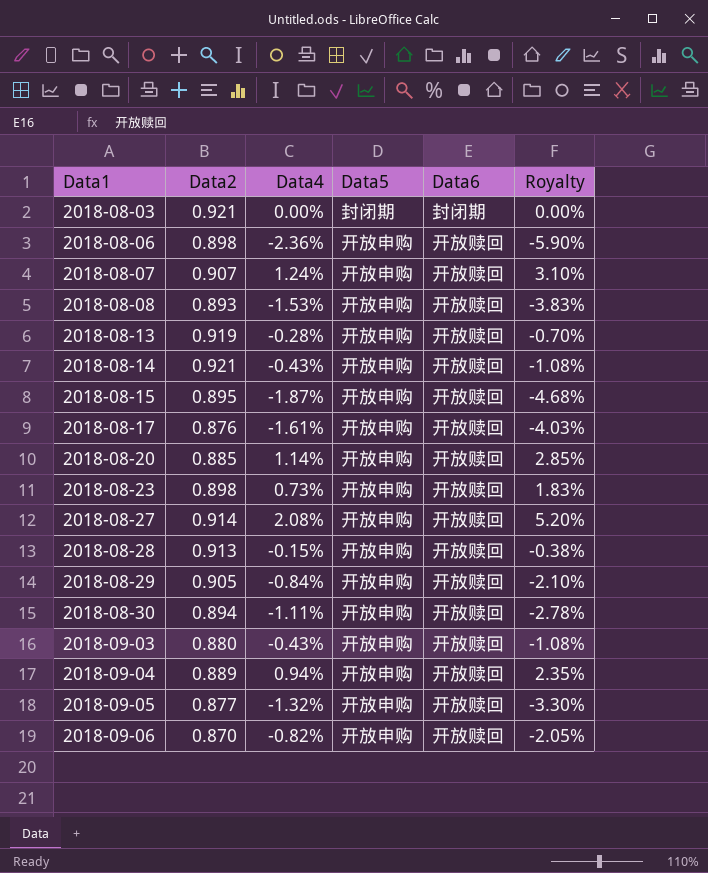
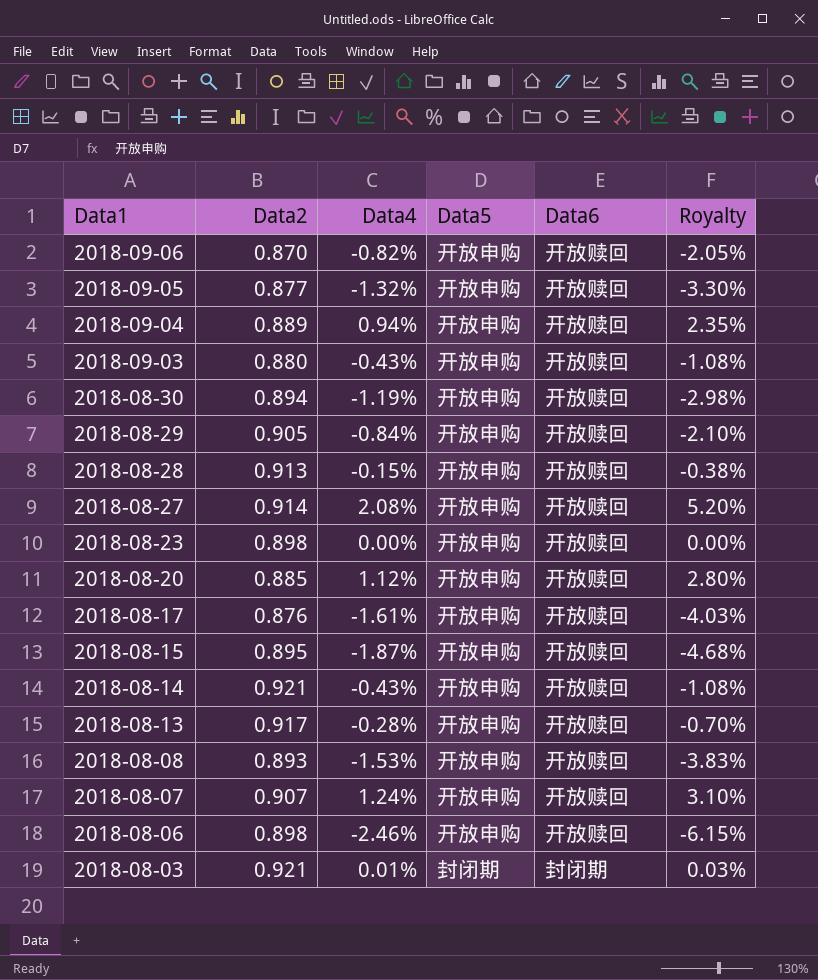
row order: Data1 ascending -> Data1 descending
2018-08-30 | Data4: -1.11% -> -1.19%
2018-08-30 | Royalty: -2.78% -> -2.98%
2018-08-23 | Data4: 0.73% -> 0.00%
2018-08-23 | Royalty: 1.83% -> 0.00%
2018-08-20 | Data4: 1.14% -> 1.12%
2018-08-20 | Royalty: 2.85% -> 2.80%
2018-08-13 | Data2: 0.919 -> 0.917
2018-08-06 | Data4: -2.36% -> -2.46%
2018-08-06 | Royalty: -5.90% -> -6.15%
2018-08-03 | Data4: 0.00% -> 0.01%
2018-08-03 | Royalty: 0.00% -> 0.03%

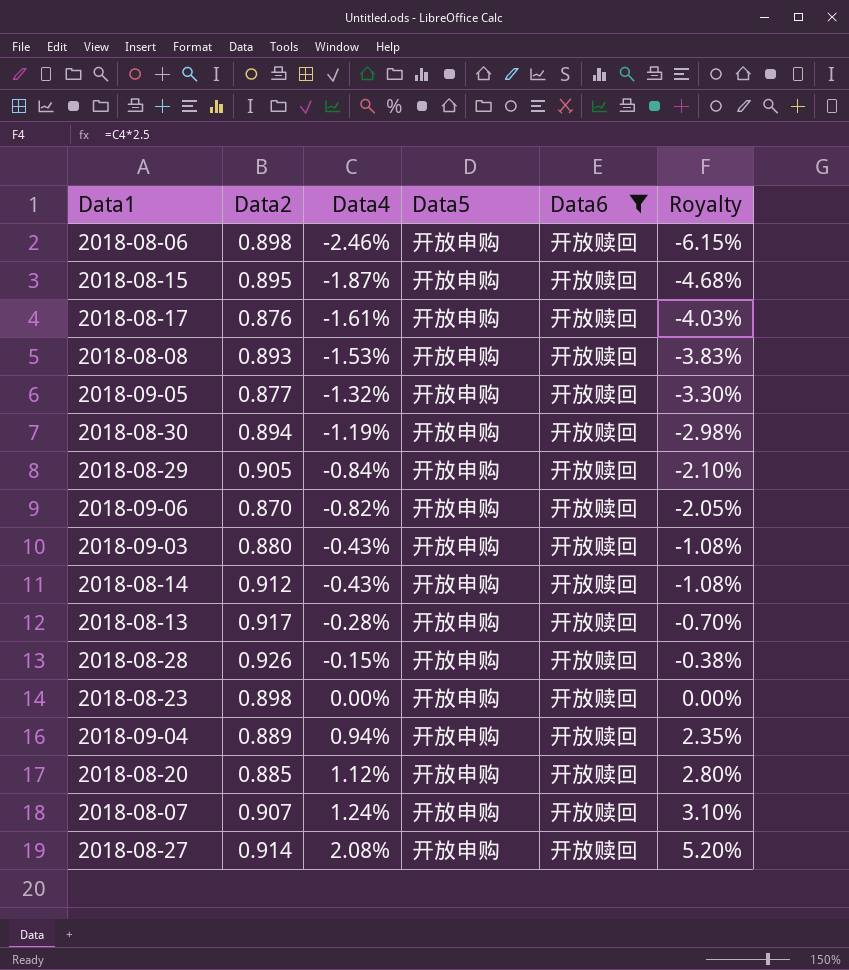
filter: none -> Data6 = 开放赎回
row order: Data1 descending -> Data4 ascending
2018-08-14 | Data2: 0.921 -> 0.912
2018-08-28 | Data2: 0.913 -> 0.926

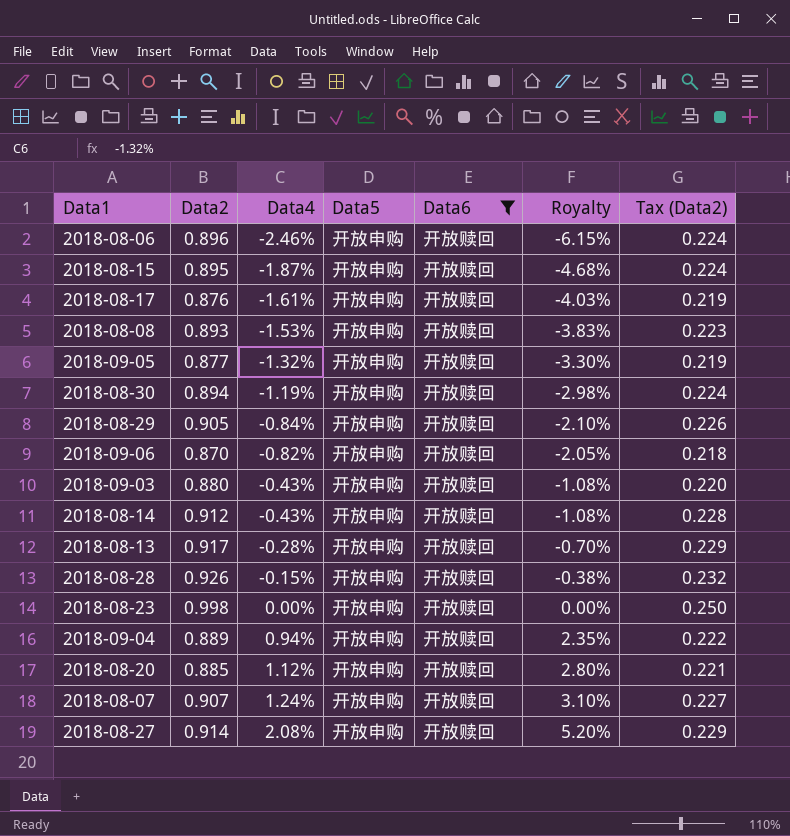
column Tax (Data2) | formula: none -> [Data2] * 0.25
2018-08-06 | Data2: 0.898 -> 0.896
2018-08-23 | Data2: 0.898 -> 0.998

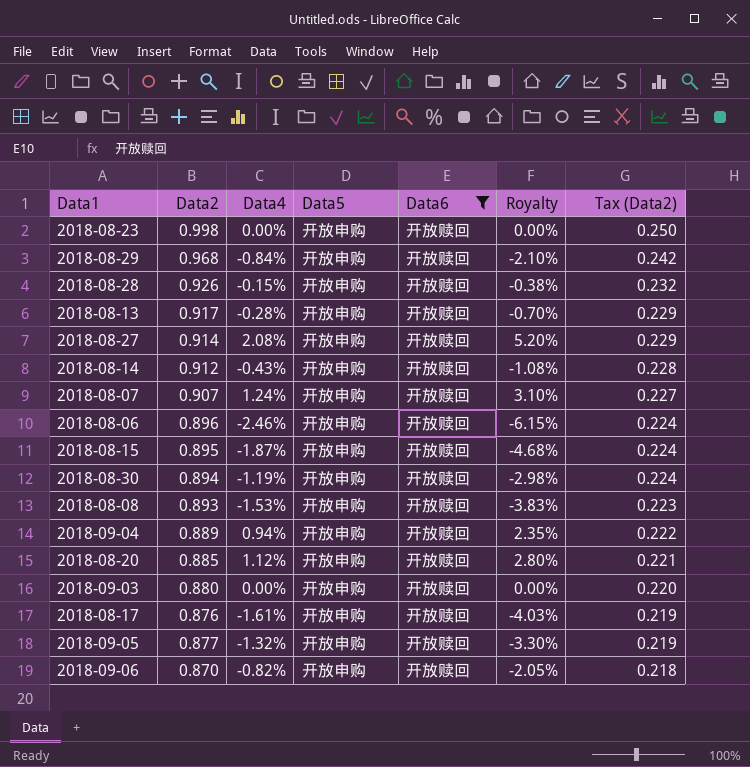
row order: Data4 ascending -> Tax (Data2) descending
2018-08-29 | Data2: 0.905 -> 0.968
2018-08-29 | Tax (Data2): 0.226 -> 0.242
2018-09-03 | Data4: -0.43% -> 0.00%
2018-09-03 | Royalty: -1.08% -> 0.00%

